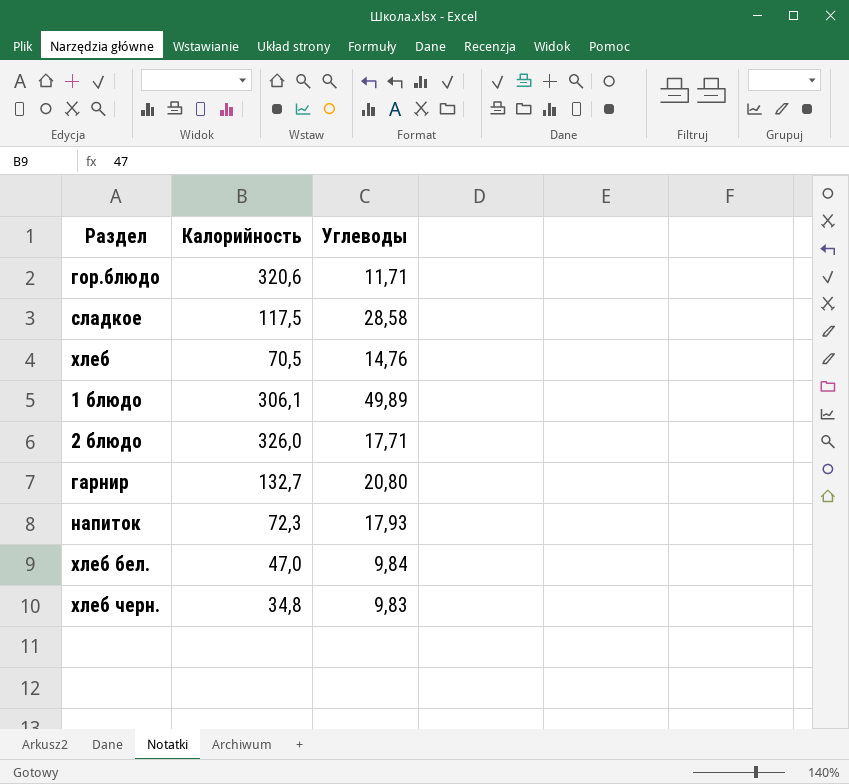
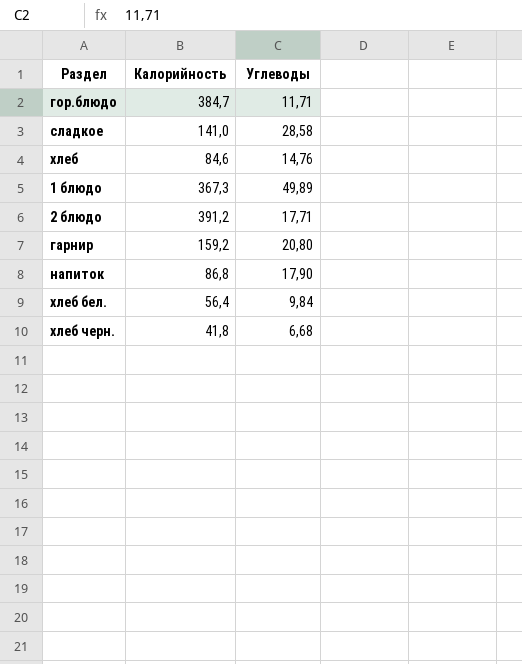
гор.блюдо | Калорийность: 320,6 -> 384,7
сладкое | Калорийность: 117,5 -> 141,0
хлеб | Калорийность: 70,5 -> 84,6
1 блюдо | Калорийность: 306,1 -> 367,3
2 блюдо | Калорийность: 326,0 -> 391,2
гарнир | Калорийность: 132,7 -> 159,2
напиток | Калорийность: 72,3 -> 86,8
напиток | Углеводы: 17,93 -> 17,90
хлеб бел. | Калорийность: 47,0 -> 56,4
хлеб черн. | Калорийность: 34,8 -> 41,8
хлеб черн. | Углеводы: 9,83 -> 6,68

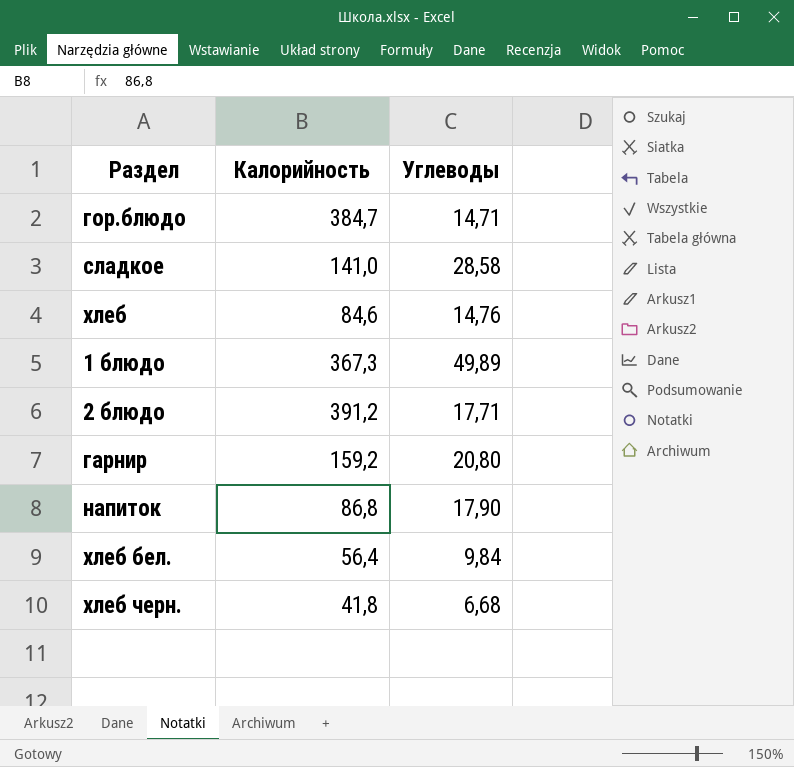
гор.блюдо | Углеводы: 11,71 -> 14,71

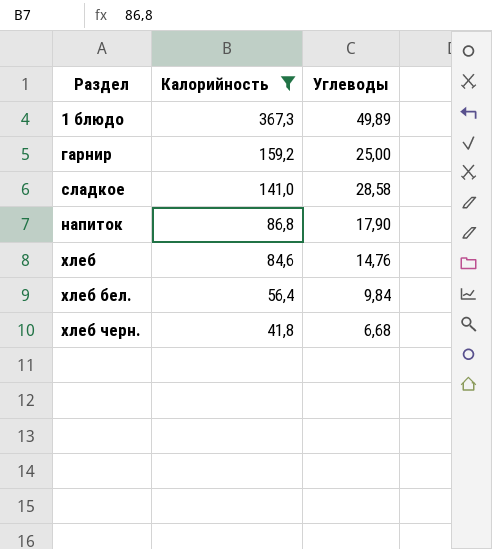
filter: none -> Калорийность <= 367,3
row order: none -> Калорийность descending
гарнир | Углеводы: 20,80 -> 25,00

